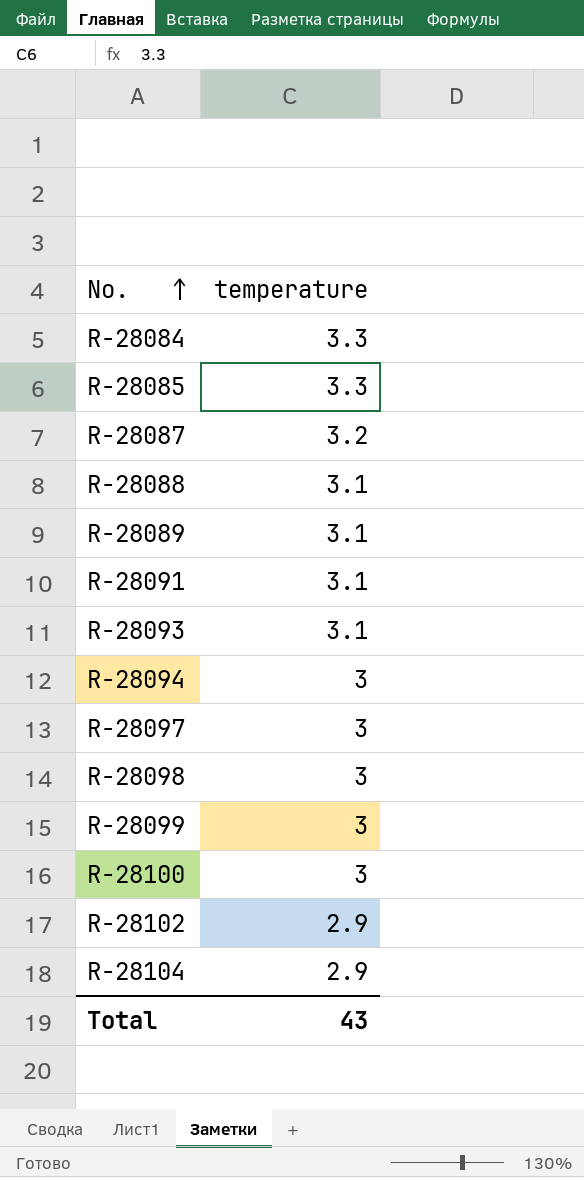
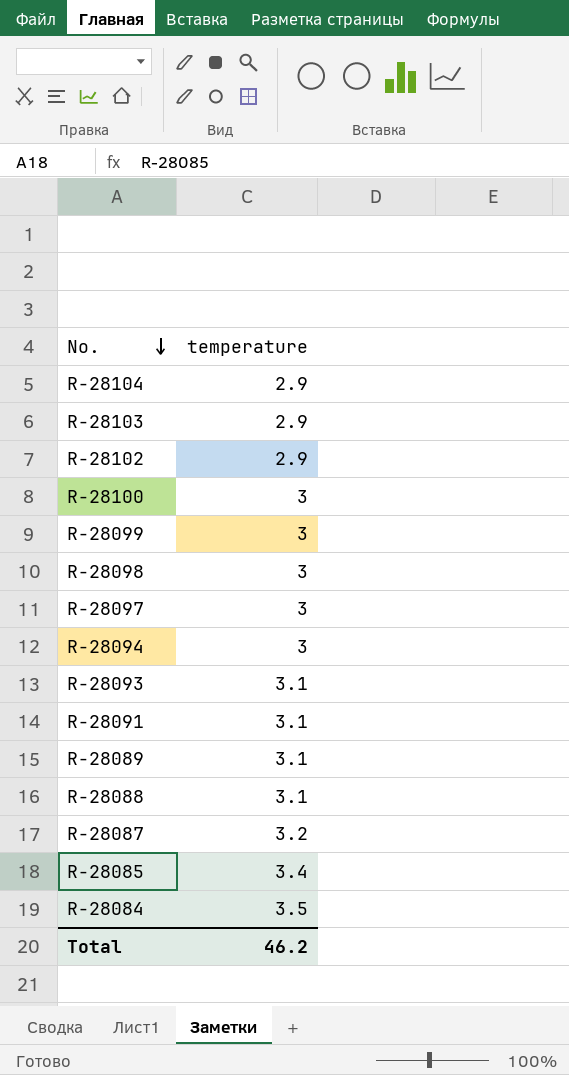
row order: No. ascending -> No. descending
row R-28103: none -> 2.9
R-28085 | temperature: 3.3 -> 3.4
R-28084 | temperature: 3.3 -> 3.5
Total | temperature: 43 -> 46.2

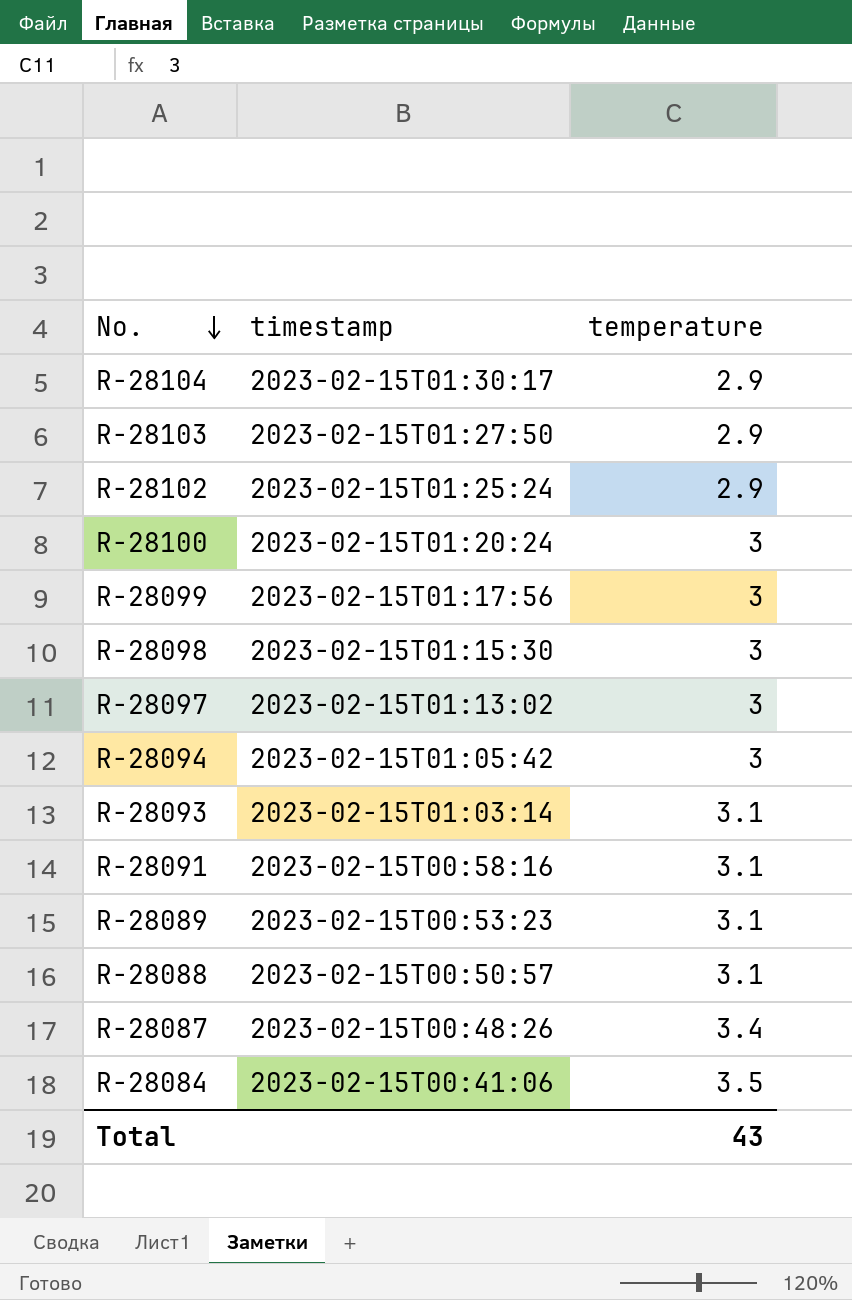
column timestamp | position: none -> 2
row R-28085: 3.4 -> none
R-28087 | temperature: 3.2 -> 3.4
Total | temperature: 46.2 -> 43

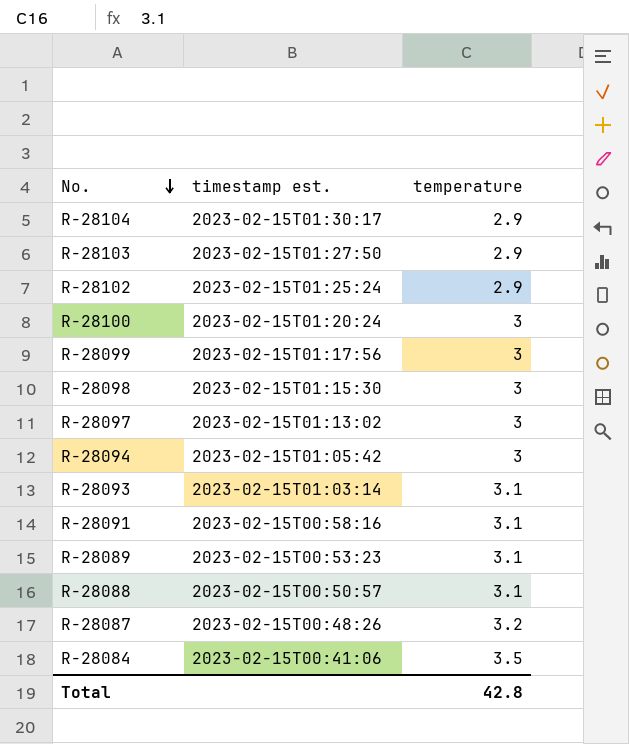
column name: timestamp -> timestamp est.
R-28087 | temperature: 3.4 -> 3.2
Total | temperature: 43 -> 42.8

